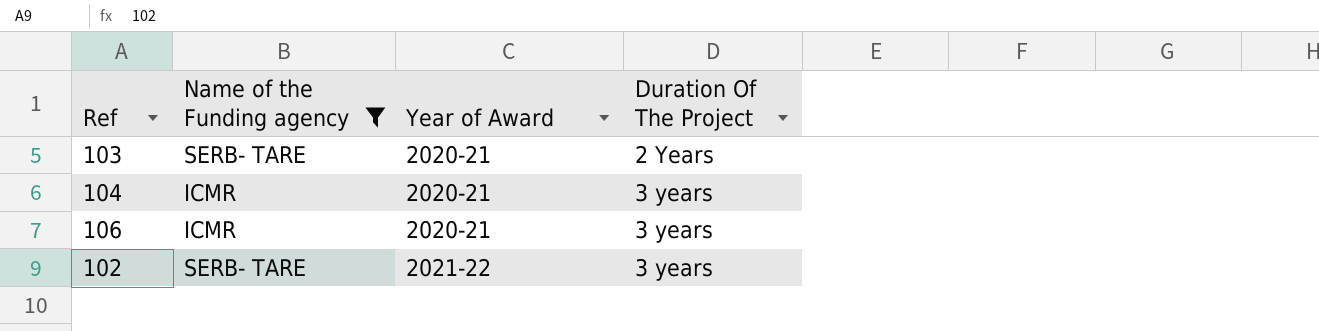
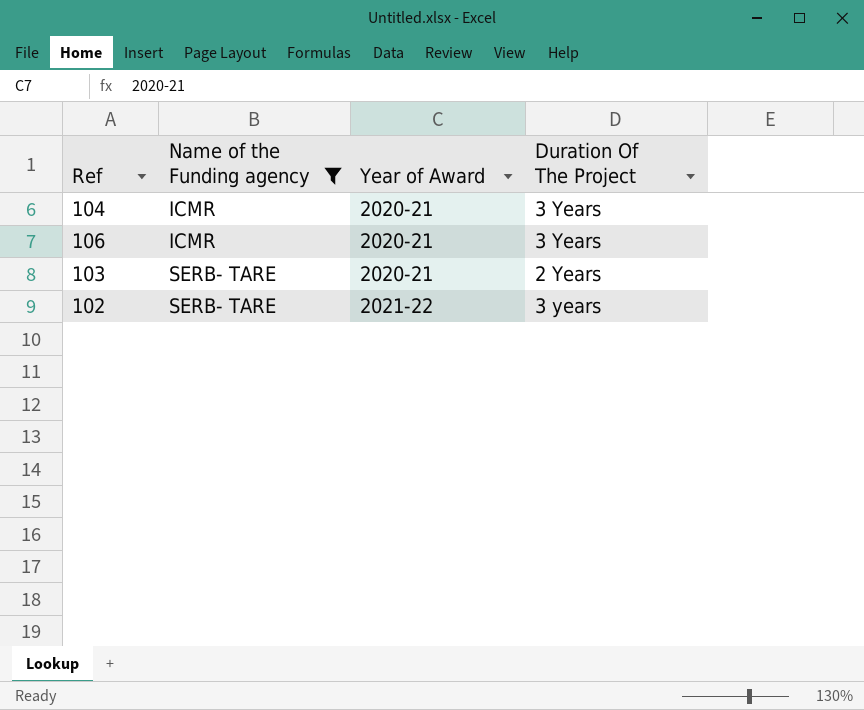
row order: Year of Award ascending -> Name of the Funding agency ascending
104 | Duration Of The Project: 3 years -> 3 Years
106 | Duration Of The Project: 3 years -> 3 Years

